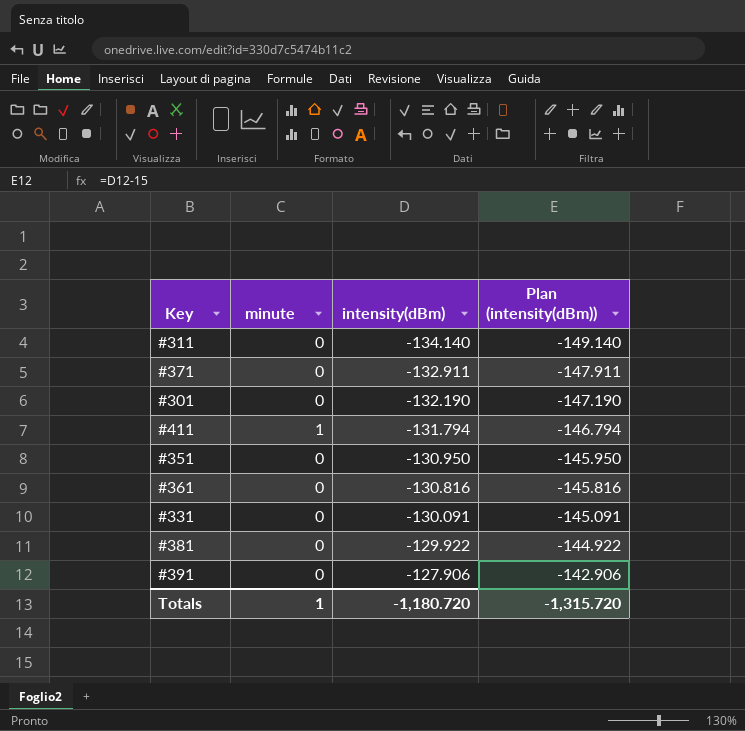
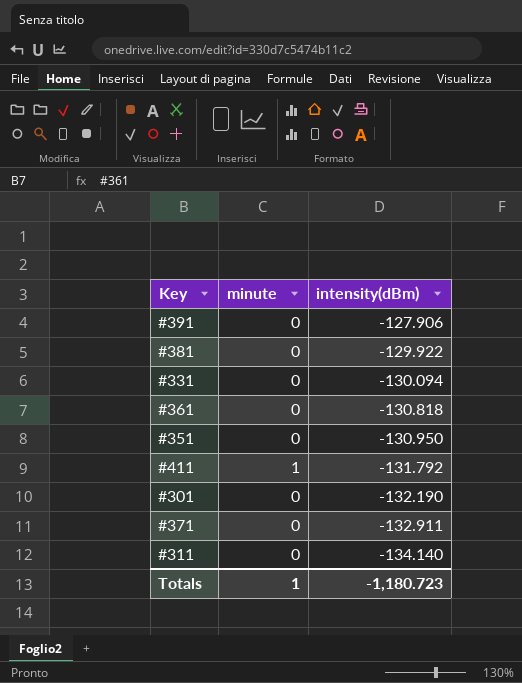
row order: intensity(dBm) ascending -> intensity(dBm) descending
column Plan (intensity(dBm)) | formula: [intensity(dBm)] - 15 -> none
#331 | intensity(dBm): -130.091 -> -130.094
#361 | intensity(dBm): -130.816 -> -130.818
#411 | intensity(dBm): -131.794 -> -131.792
Totals | intensity(dBm): -1,180.720 -> -1,180.723

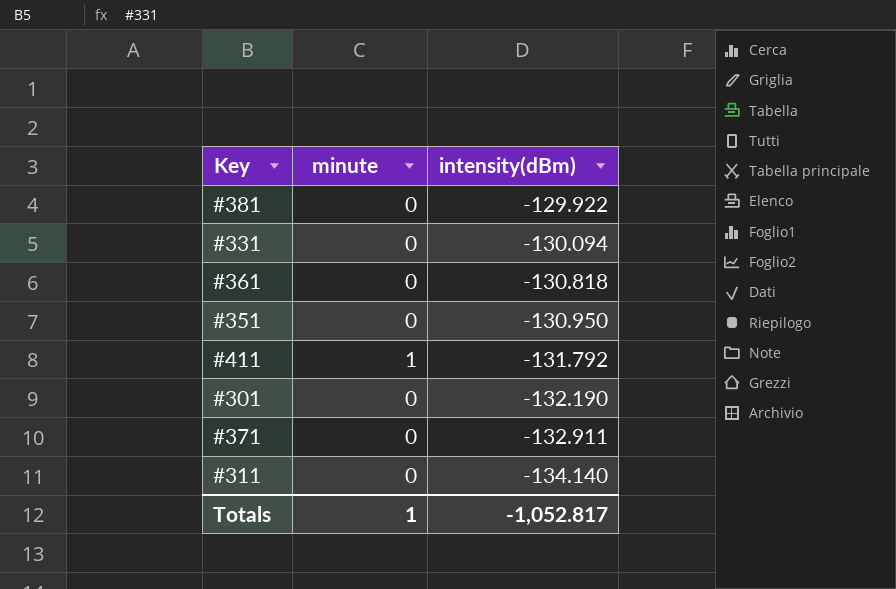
row #391: 0 | -127.906 -> none
Totals | intensity(dBm): -1,180.723 -> -1,052.817

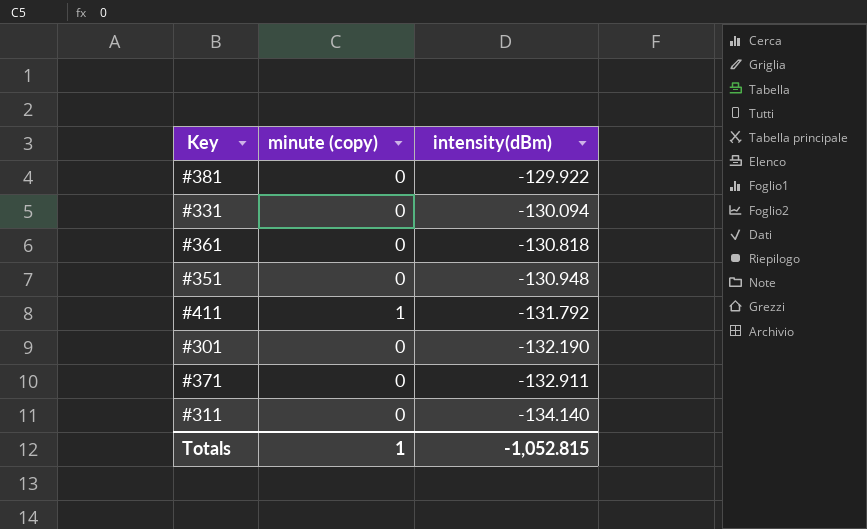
column name: minute -> minute (copy)
#351 | intensity(dBm): -130.950 -> -130.948
Totals | intensity(dBm): -1,052.817 -> -1,052.815

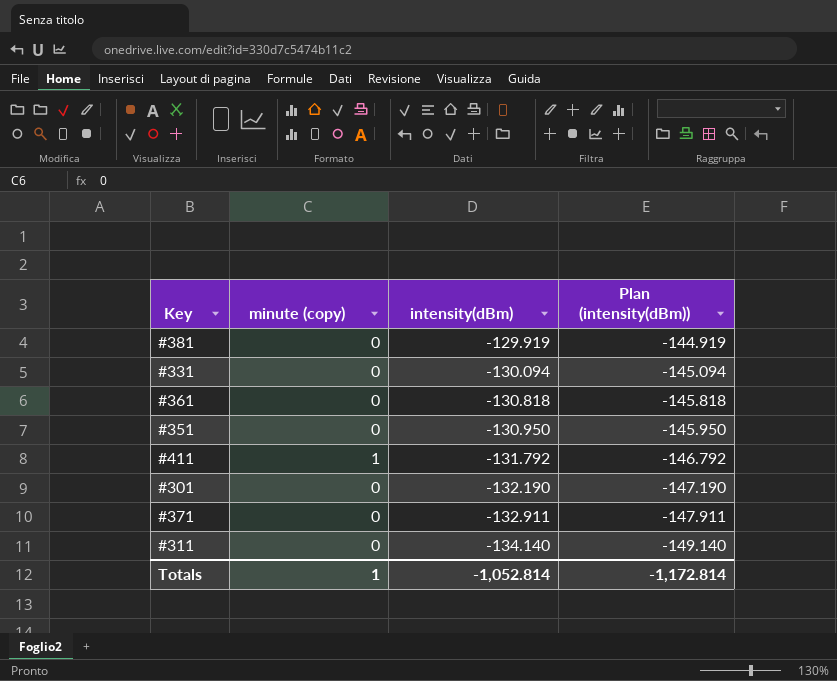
column Plan (intensity(dBm)) | formula: none -> [intensity(dBm)] - 15
#381 | intensity(dBm): -129.922 -> -129.919
#351 | intensity(dBm): -130.948 -> -130.950
Totals | intensity(dBm): -1,052.815 -> -1,052.814

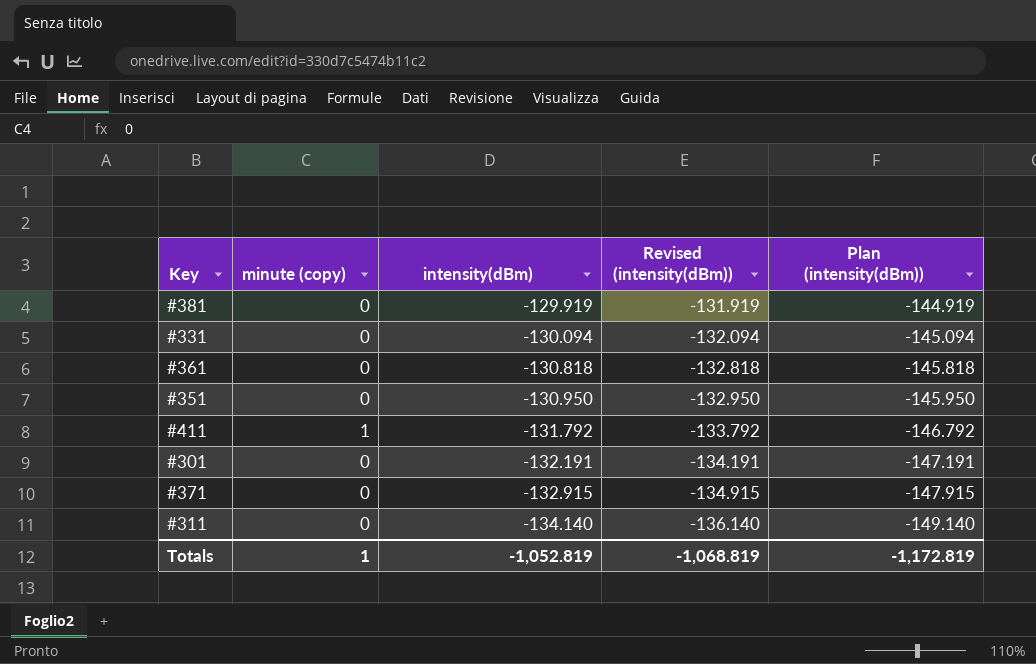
column Revised (intensity(dBm)) | formula: none -> [intensity(dBm)] - 2
#301 | intensity(dBm): -132.190 -> -132.191
#301 | Plan (intensity(dBm)): -147.190 -> -147.191
#371 | intensity(dBm): -132.911 -> -132.915
#371 | Plan (intensity(dBm)): -147.911 -> -147.915
Totals | intensity(dBm): -1,052.814 -> -1,052.819
Totals | Plan (intensity(dBm)): -1,172.814 -> -1,172.819

